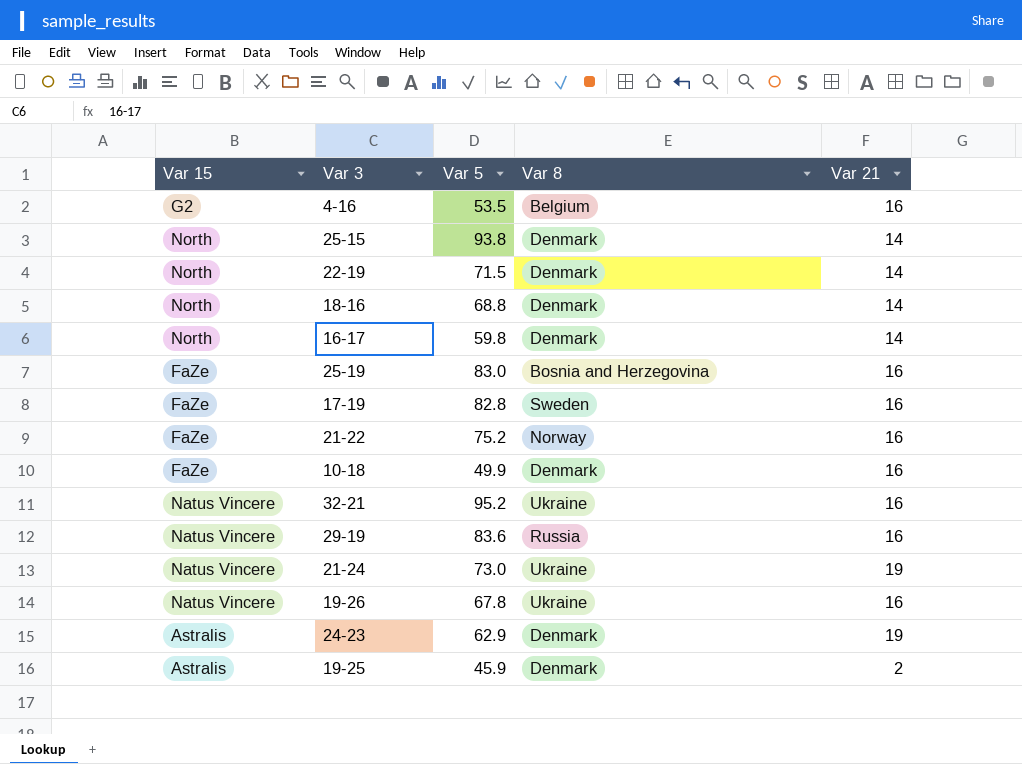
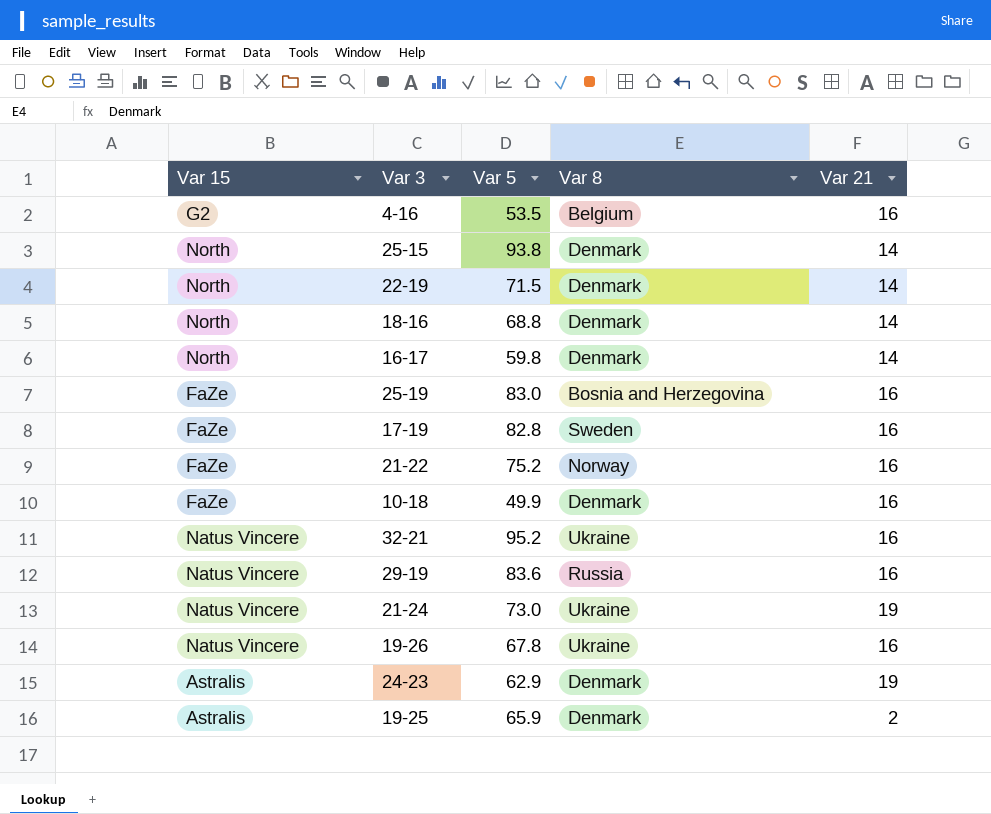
19-25 | Var 5: 45.9 -> 65.9

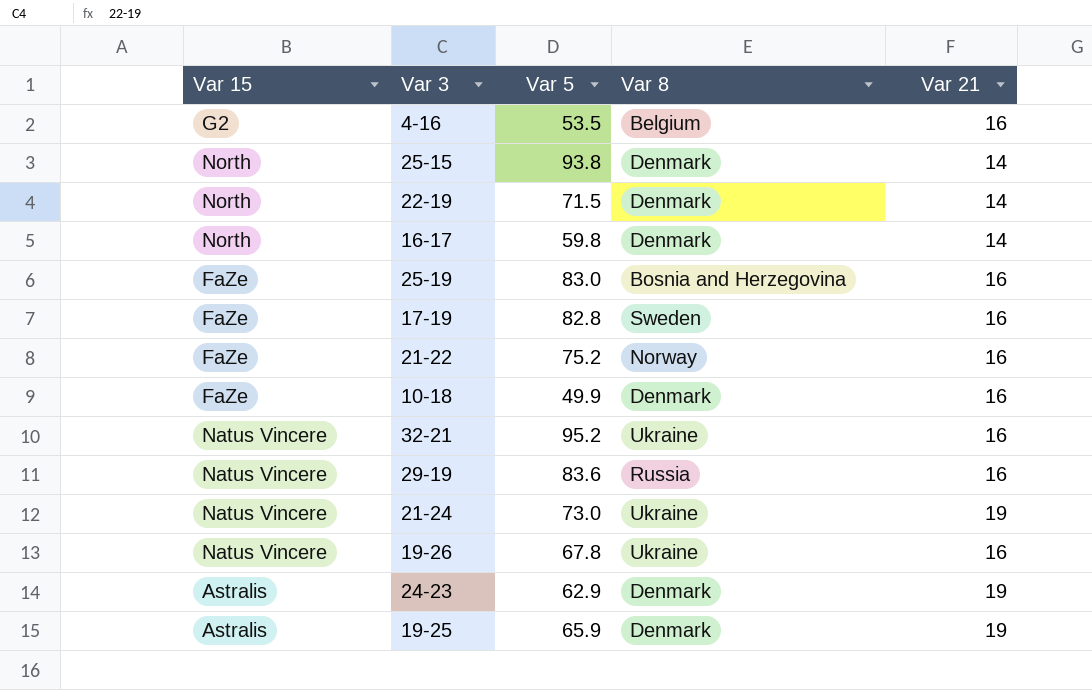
row 18-16: North | 68.8 | Denmark | 14 -> none
19-25 | Var 21: 2 -> 19

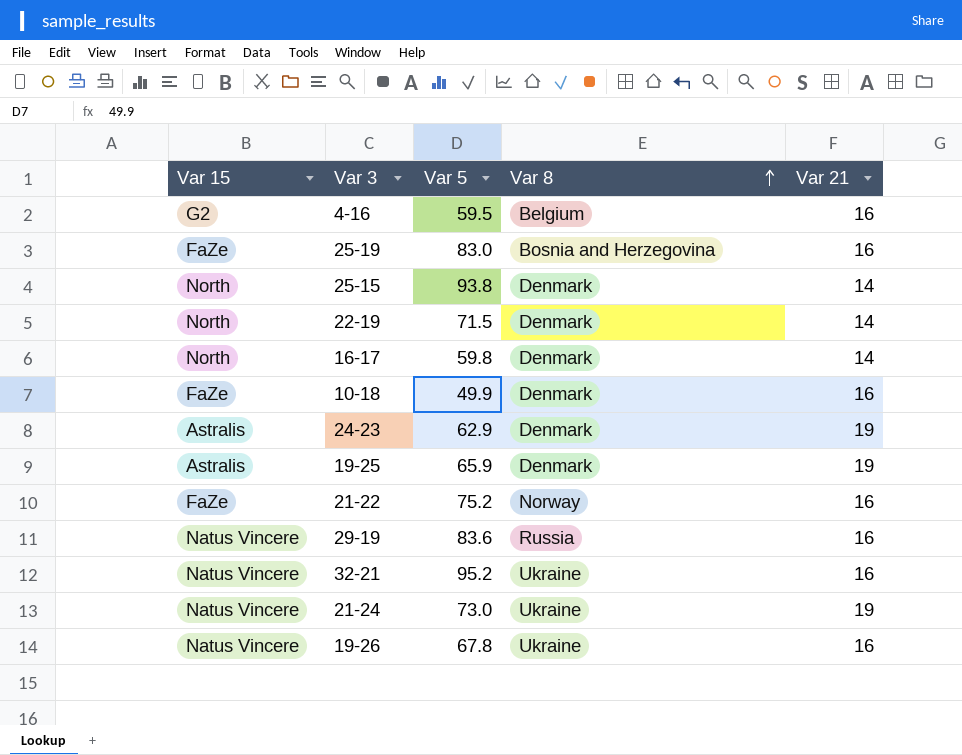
row order: none -> Var 8 ascending
row 17-19: FaZe | 82.8 | Sweden | 16 -> none
4-16 | Var 5: 53.5 -> 59.5

